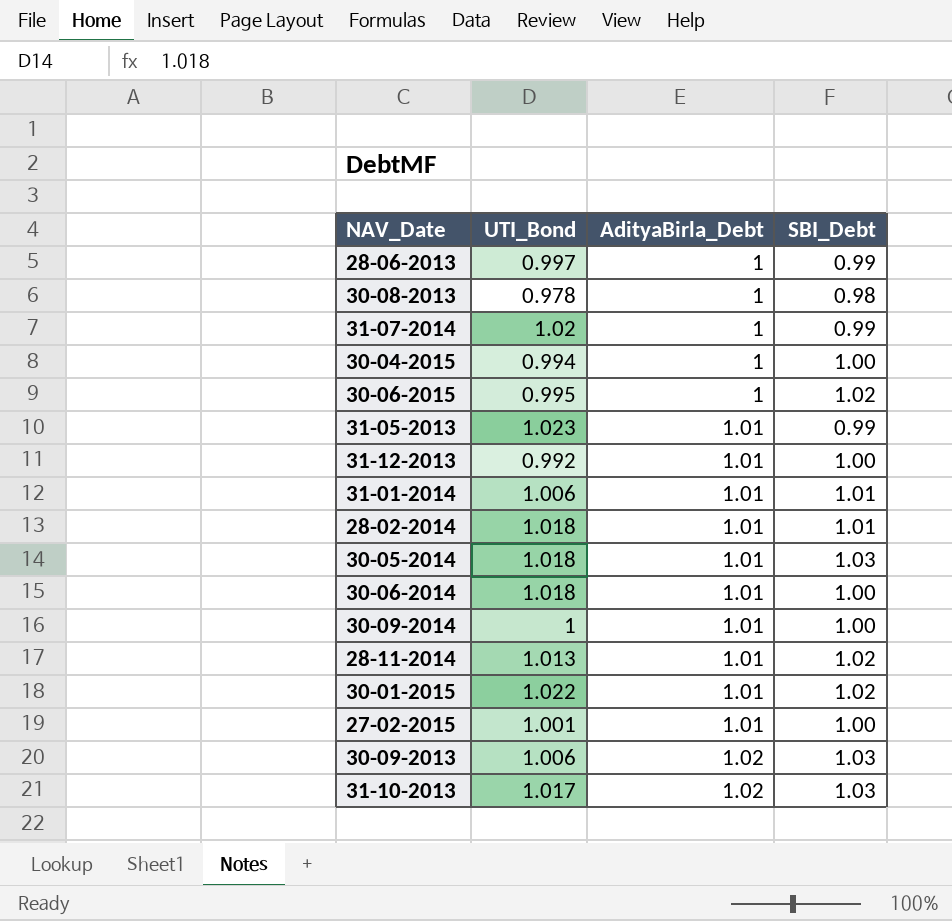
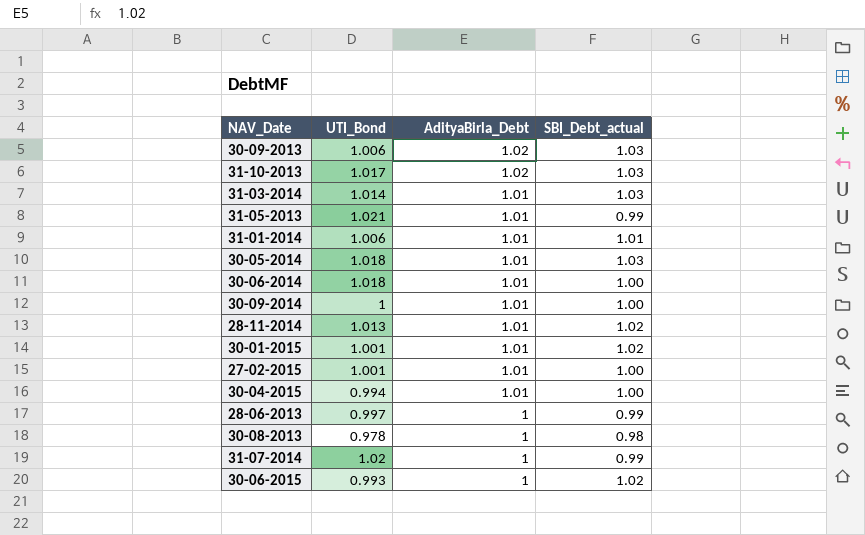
row order: AdityaBirla_Debt ascending -> AdityaBirla_Debt descending
column name: SBI_Debt -> SBI_Debt_actual
row 31-12-2013: 0.992 | 1.01 | 1.00 -> none
row 28-02-2014: 1.018 | 1.01 | 1.01 -> none
row 31-03-2014: none -> 1.014 | 1.01 | 1.03
31-05-2013 | UTI_Bond: 1.023 -> 1.021
30-01-2015 | UTI_Bond: 1.022 -> 1.001
30-04-2015 | AdityaBirla_Debt: 1 -> 1.01
30-06-2015 | UTI_Bond: 0.995 -> 0.993

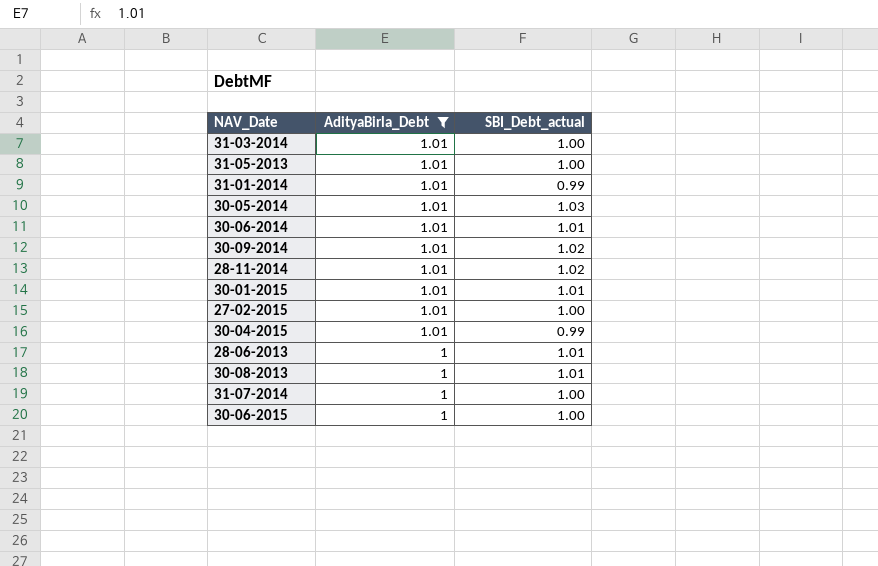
filter: none -> AdityaBirla_Debt != 1.02
column UTI_Bond | position: 2 -> none
31-03-2014 | SBI_Debt_actual: 1.03 -> 1.00
31-05-2013 | SBI_Debt_actual: 0.99 -> 1.00
31-01-2014 | SBI_Debt_actual: 1.01 -> 0.99
30-06-2014 | SBI_Debt_actual: 1.00 -> 1.01
30-09-2014 | SBI_Debt_actual: 1.00 -> 1.02
30-01-2015 | SBI_Debt_actual: 1.02 -> 1.01
30-04-2015 | SBI_Debt_actual: 1.00 -> 0.99
28-06-2013 | SBI_Debt_actual: 0.99 -> 1.01
30-08-2013 | SBI_Debt_actual: 0.98 -> 1.01
31-07-2014 | SBI_Debt_actual: 0.99 -> 1.00
30-06-2015 | SBI_Debt_actual: 1.02 -> 1.00

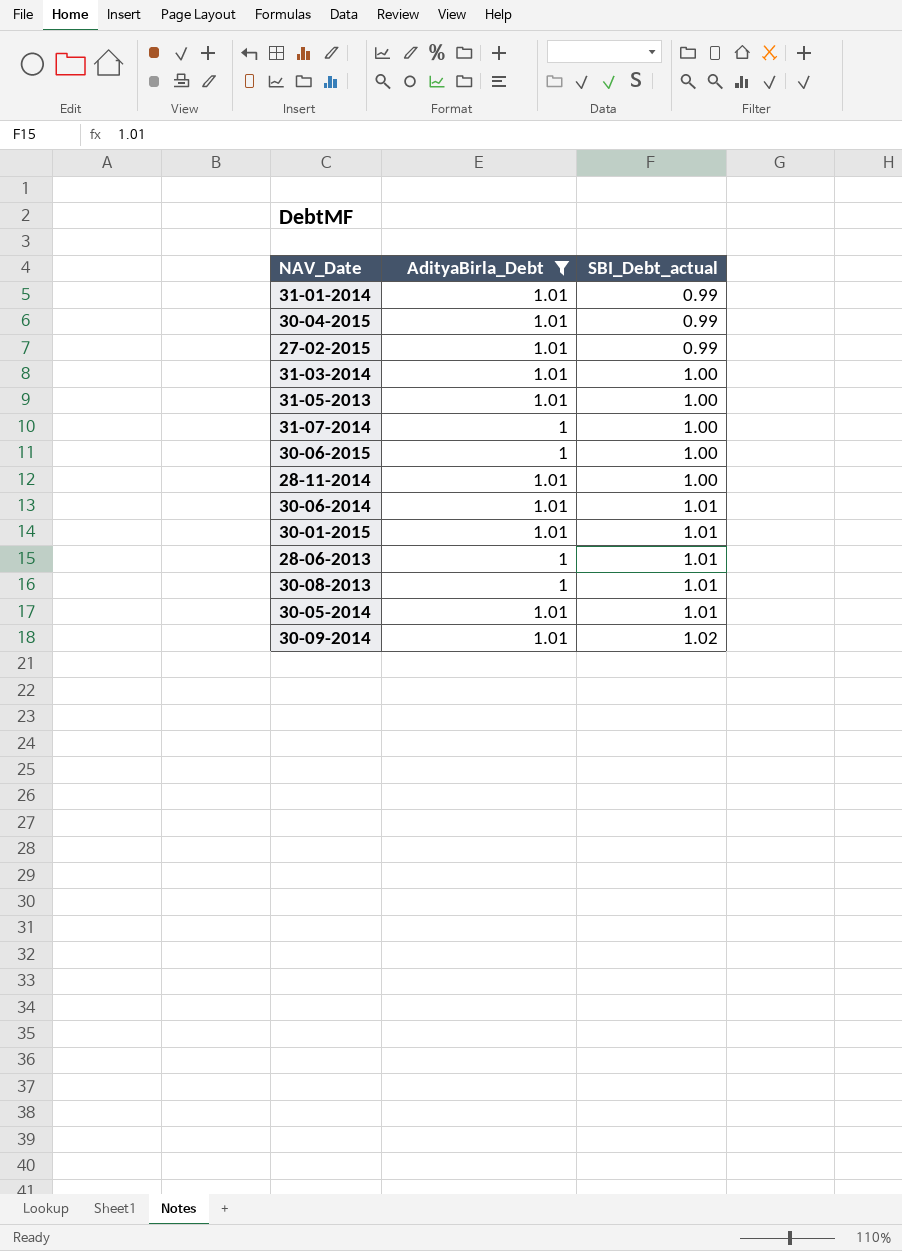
row order: AdityaBirla_Debt descending -> SBI_Debt_actual ascending
27-02-2015 | SBI_Debt_actual: 1.00 -> 0.99
28-11-2014 | SBI_Debt_actual: 1.02 -> 1.00
30-05-2014 | SBI_Debt_actual: 1.03 -> 1.01

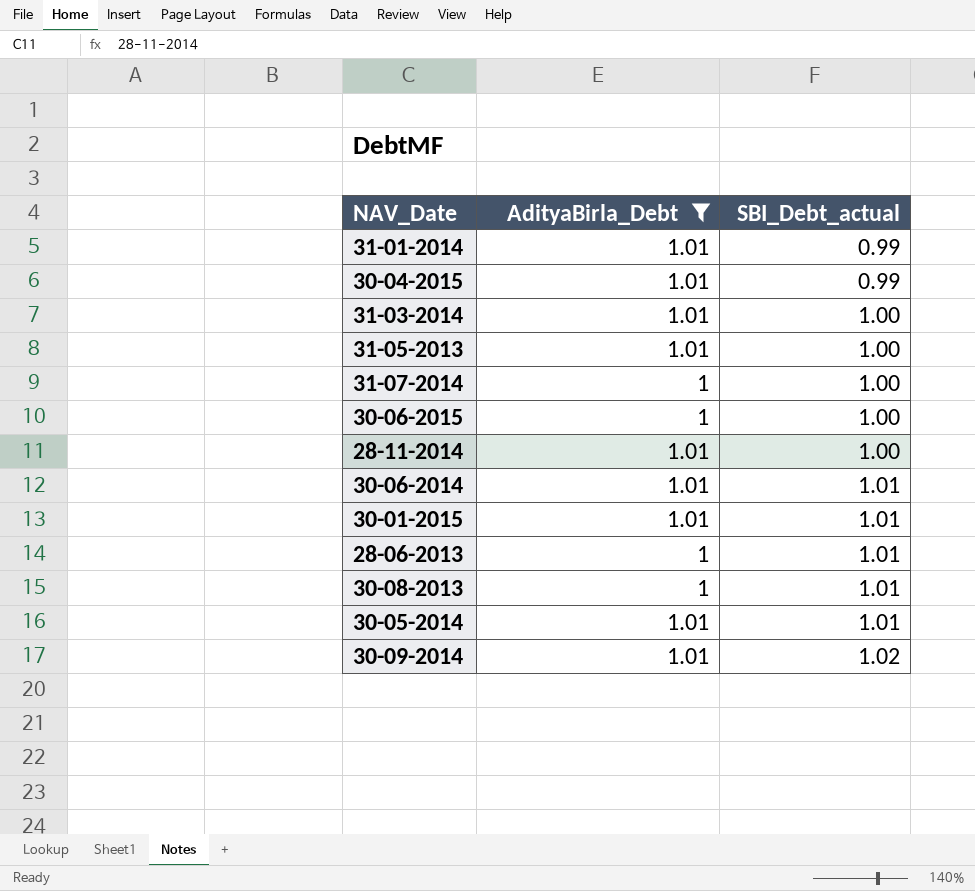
row 27-02-2015: 1.01 | 0.99 -> none

